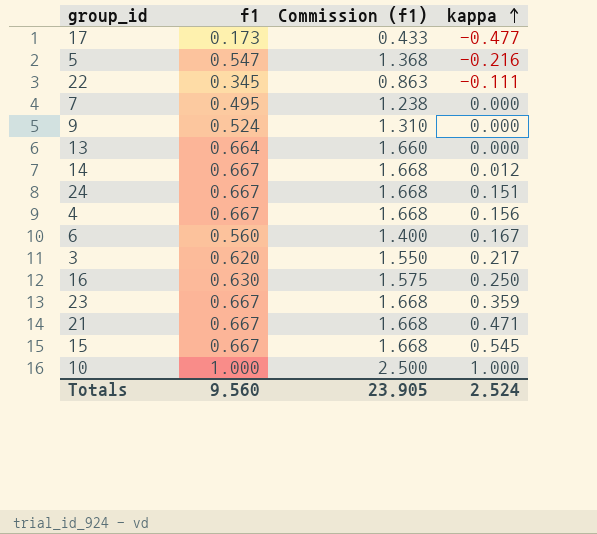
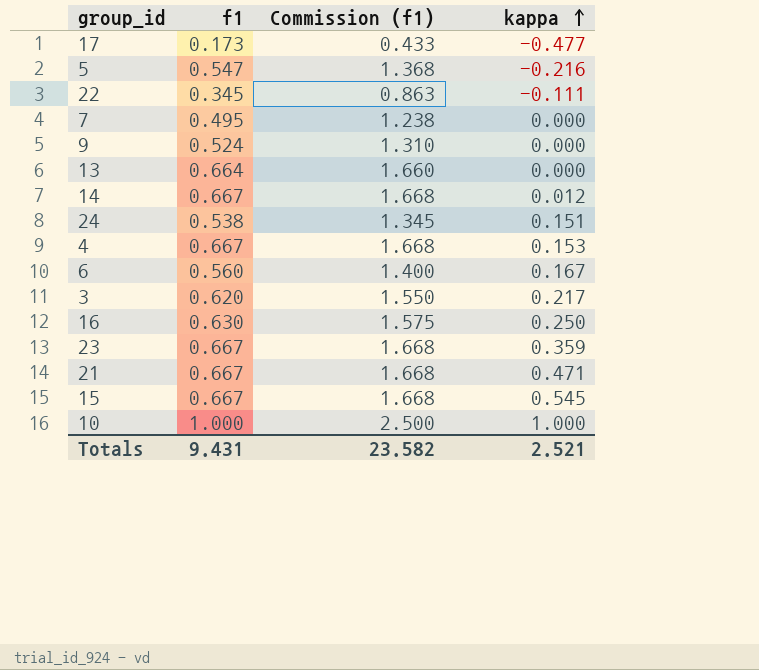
24 | f1: 0.667 -> 0.538
24 | Commission (f1): 1.668 -> 1.345
4 | kappa: 0.156 -> 0.153
Totals | f1: 9.560 -> 9.431
Totals | Commission (f1): 23.905 -> 23.582
Totals | kappa: 2.524 -> 2.521

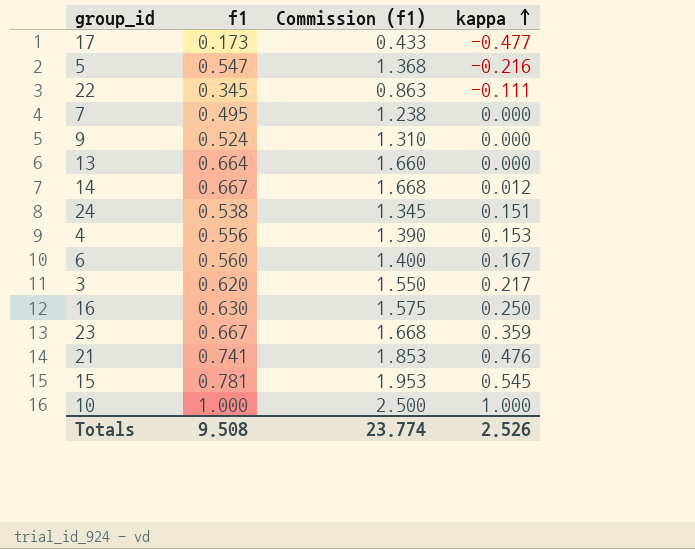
4 | f1: 0.667 -> 0.556
4 | Commission (f1): 1.668 -> 1.390
21 | f1: 0.667 -> 0.741
21 | Commission (f1): 1.668 -> 1.853
21 | kappa: 0.471 -> 0.476
15 | f1: 0.667 -> 0.781
15 | Commission (f1): 1.668 -> 1.953
Totals | f1: 9.431 -> 9.508
Totals | Commission (f1): 23.582 -> 23.774
Totals | kappa: 2.521 -> 2.526

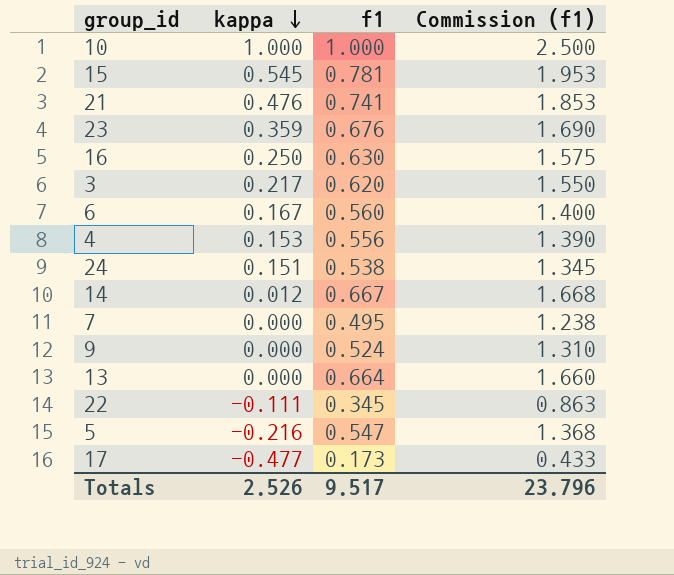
row order: kappa ascending -> kappa descending
column kappa | position: 4 -> 2
23 | f1: 0.667 -> 0.676
23 | Commission (f1): 1.668 -> 1.690
Totals | f1: 9.508 -> 9.517
Totals | Commission (f1): 23.774 -> 23.796

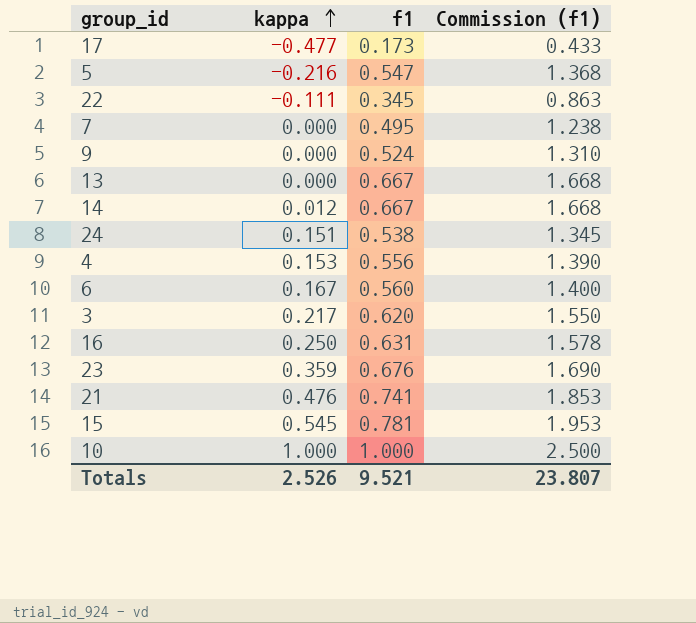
row order: kappa descending -> kappa ascending
13 | f1: 0.664 -> 0.667
13 | Commission (f1): 1.660 -> 1.668
16 | f1: 0.630 -> 0.631
16 | Commission (f1): 1.575 -> 1.578
Totals | f1: 9.517 -> 9.521
Totals | Commission (f1): 23.796 -> 23.807

